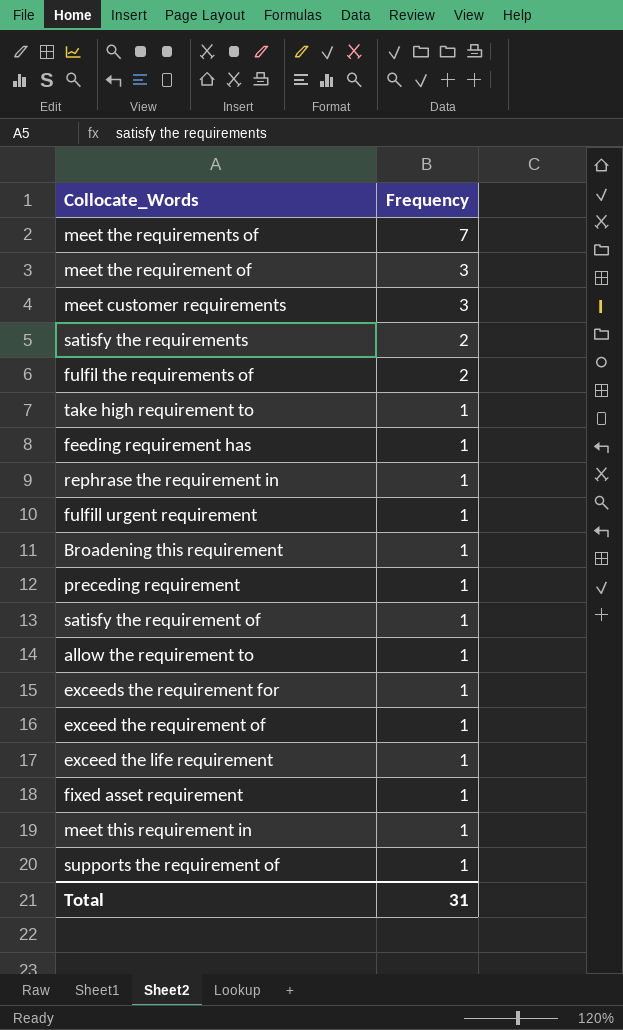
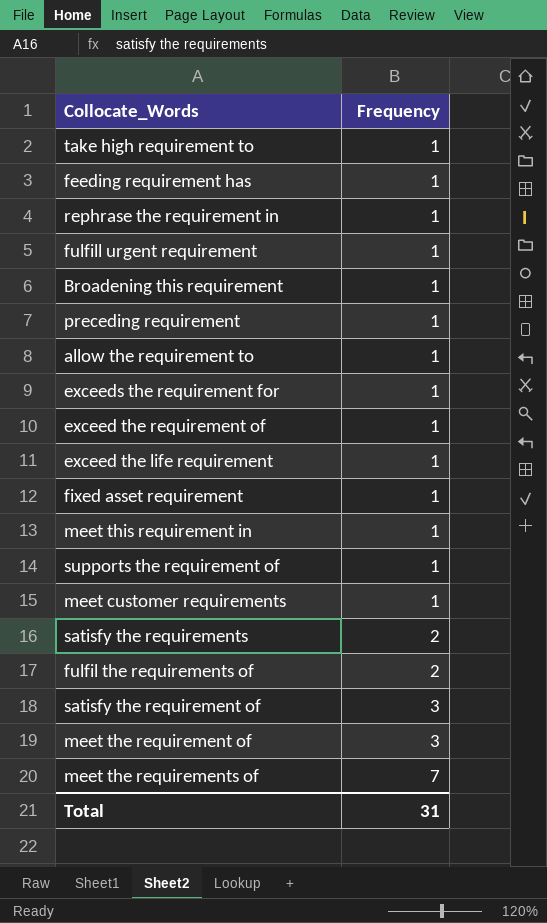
row order: Frequency descending -> Frequency ascending
meet customer requirements | Frequency: 3 -> 1
satisfy the requirement of | Frequency: 1 -> 3

